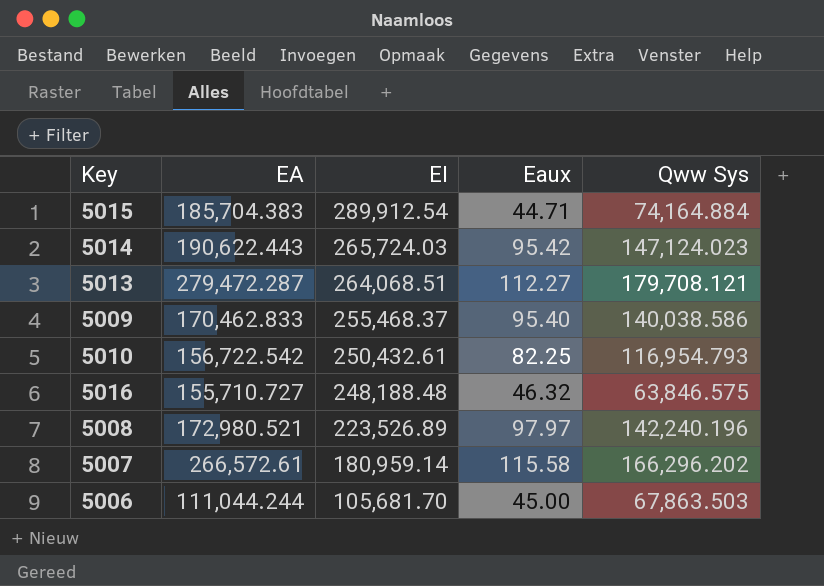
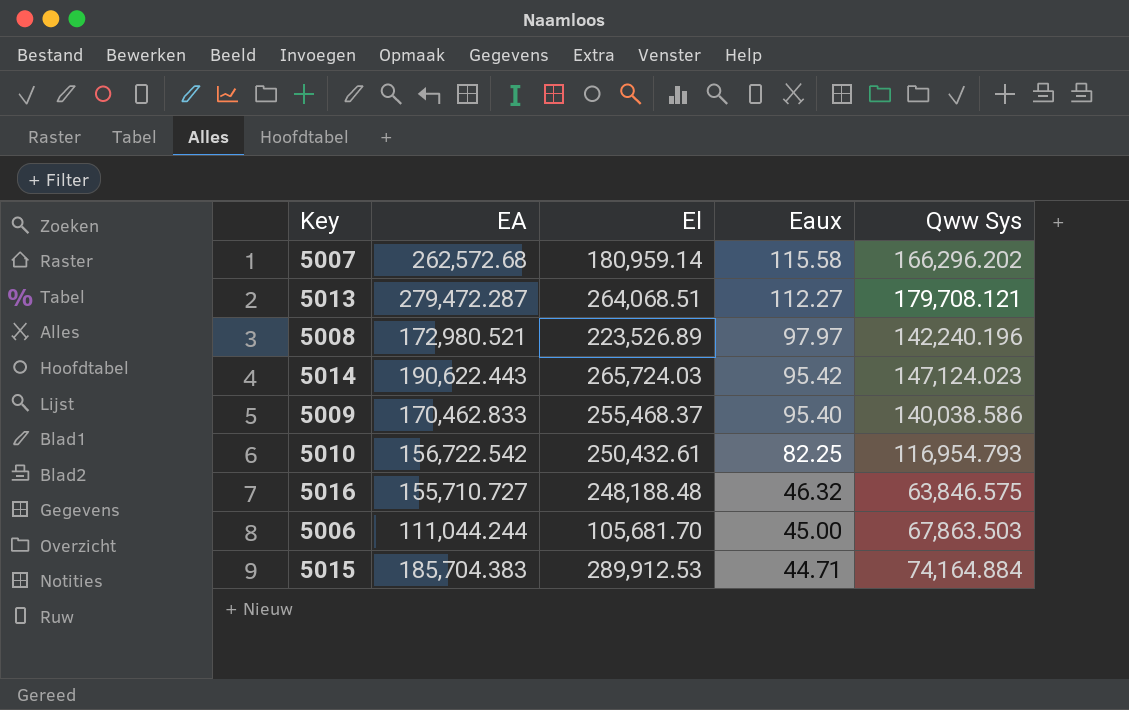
row order: El descending -> Eaux descending
5007 | EA: 266,572.61 -> 262,572.68
5015 | El: 289,912.54 -> 289,912.53

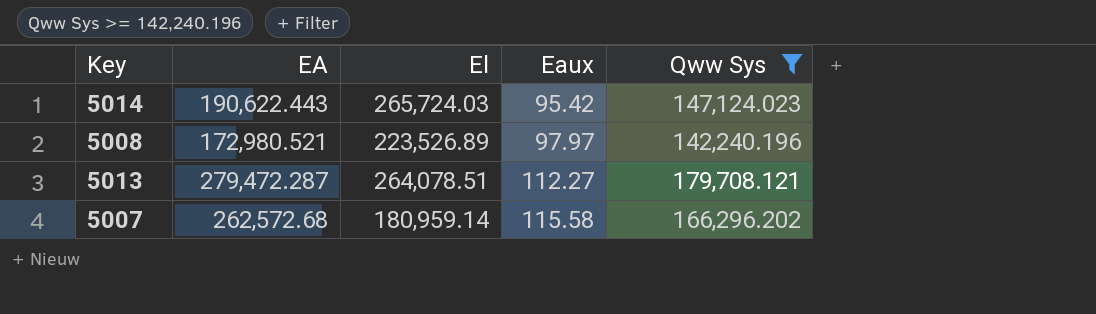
filter: none -> Qww Sys >= 142,240.196
row order: Eaux descending -> Eaux ascending
5013 | El: 264,068.51 -> 264,078.51

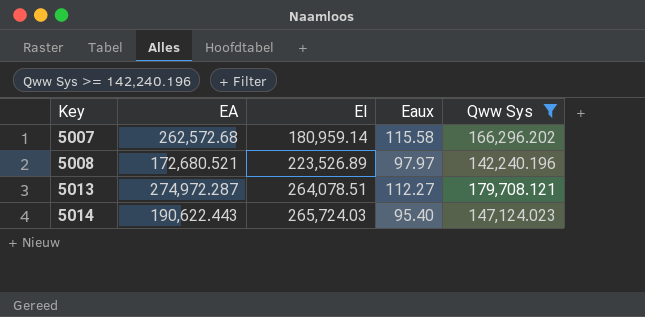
row order: Eaux ascending -> Key ascending
5008 | EA: 172,980.521 -> 172,680.521
5013 | EA: 279,472.287 -> 274,972.287
5014 | Eaux: 95.42 -> 95.40

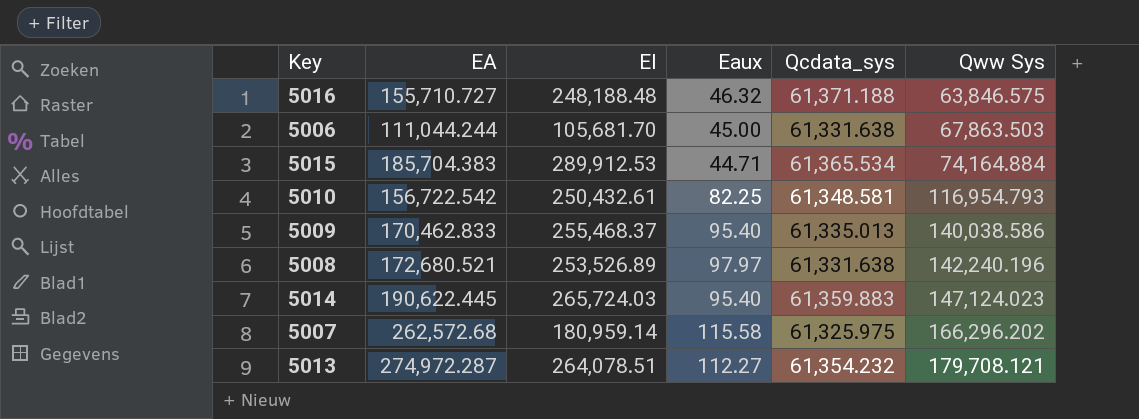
filter: Qww Sys >= 142,240.196 -> none
row order: Key ascending -> Qww Sys ascending
column Qcdata_sys | position: none -> 5
5008 | El: 223,526.89 -> 253,526.89
5014 | EA: 190,622.443 -> 190,622.445

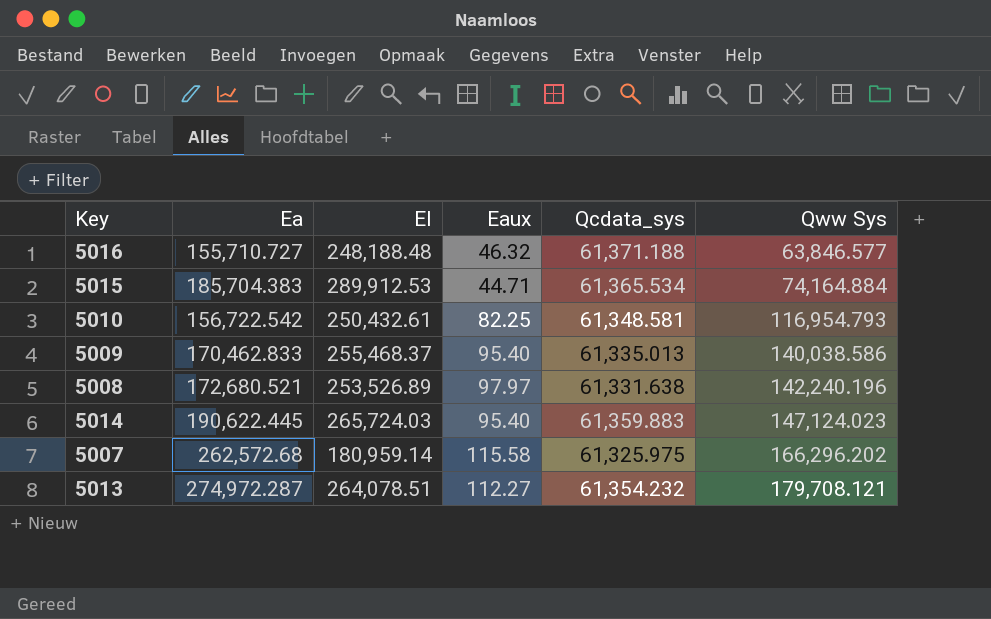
column name: EA -> Ea
row 5006: 111,044.244 | 105,681.70 | 45.00 | 61,331.638 | 67,863.503 -> none
5016 | Qww Sys: 63,846.575 -> 63,846.577

